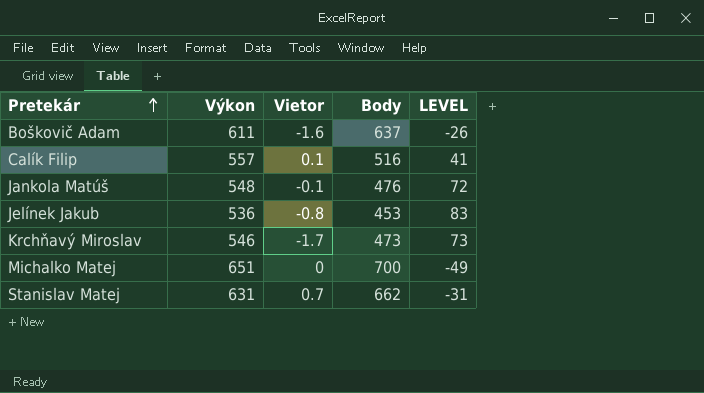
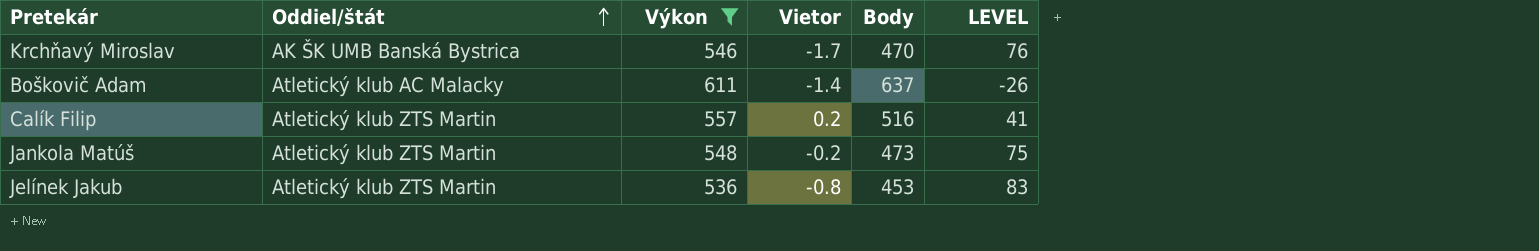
filter: none -> Výkon <= 611
row order: Pretekár ascending -> Oddiel/štát ascending
column Oddiel/štát | position: none -> 2
Krchňavý Miroslav | Body: 473 -> 470
Krchňavý Miroslav | LEVEL: 73 -> 76
Boškovič Adam | Vietor: -1.6 -> -1.4
Calík Filip | Vietor: 0.1 -> 0.2
Jankola Matúš | Vietor: -0.1 -> -0.2
Jankola Matúš | Body: 476 -> 473
Jankola Matúš | LEVEL: 72 -> 75

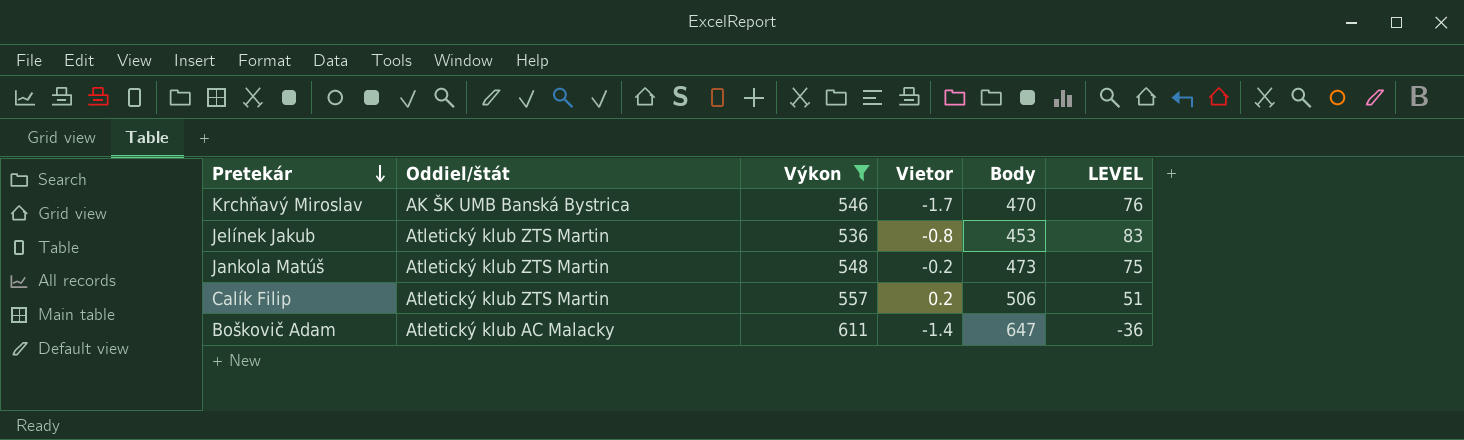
row order: Oddiel/štát ascending -> Pretekár descending
Calík Filip | Body: 516 -> 506
Calík Filip | LEVEL: 41 -> 51
Boškovič Adam | Body: 637 -> 647
Boškovič Adam | LEVEL: -26 -> -36

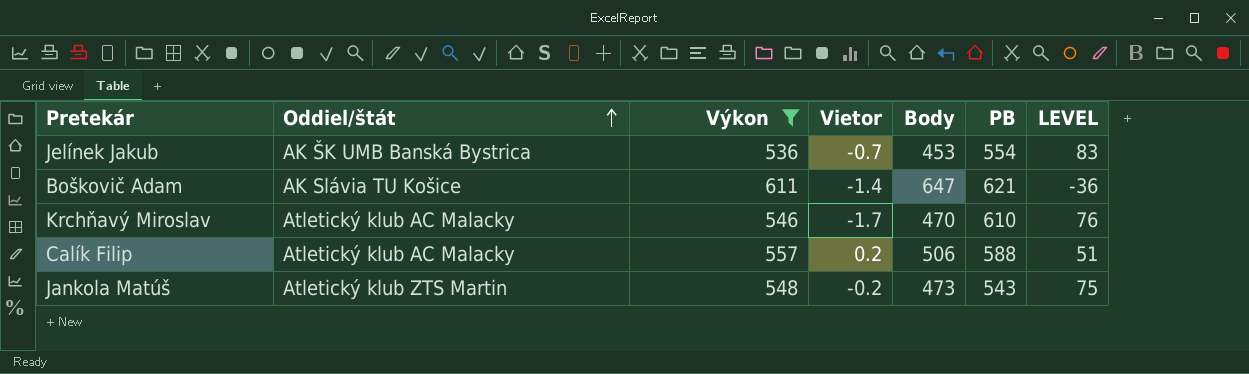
row order: Pretekár descending -> Oddiel/štát ascending
column PB | position: none -> 6
Jelínek Jakub | Oddiel/štát: Atletický klub ZTS Martin -> AK ŠK UMB Banská Bystrica
Jelínek Jakub | Vietor: -0.8 -> -0.7
Boškovič Adam | Oddiel/štát: Atletický klub AC Malacky -> AK Slávia TU Košice
Krchňavý Miroslav | Oddiel/štát: AK ŠK UMB Banská Bystrica -> Atletický klub AC Malacky
Calík Filip | Oddiel/štát: Atletický klub ZTS Martin -> Atletický klub AC Malacky

